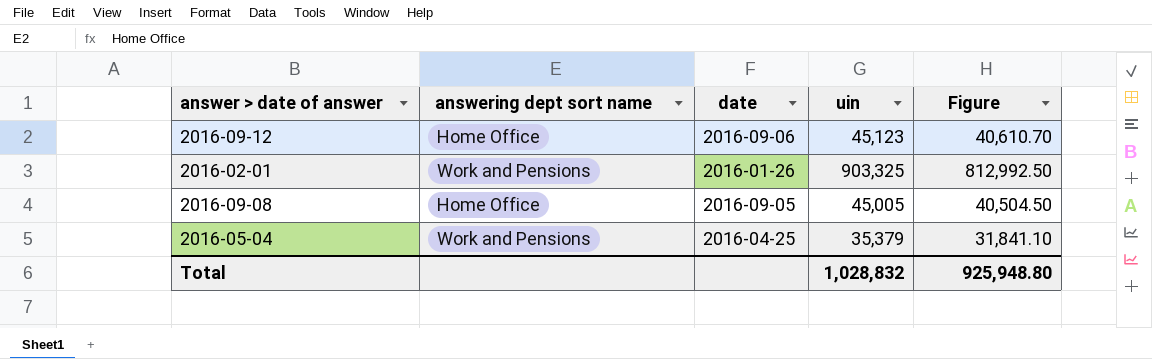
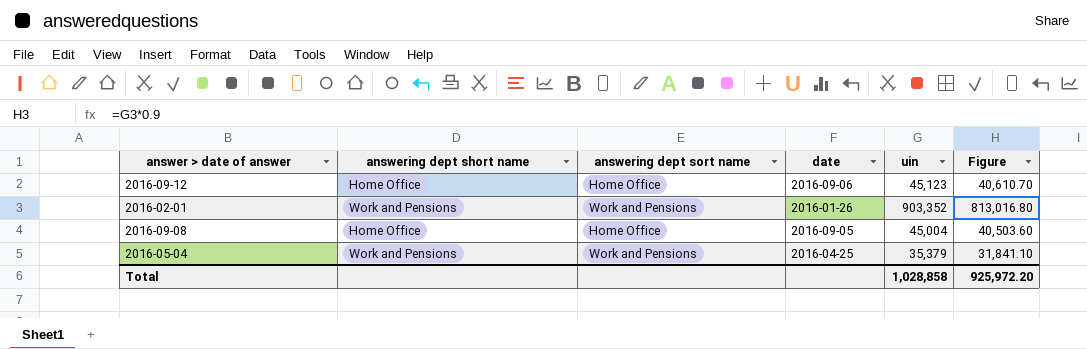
column answering dept short name | position: none -> 2
2016-02-01 | uin: 903,325 -> 903,352
2016-02-01 | Figure: 812,992.50 -> 813,016.80
2016-09-08 | uin: 45,005 -> 45,004
2016-09-08 | Figure: 40,504.50 -> 40,503.60
Total | uin: 1,028,832 -> 1,028,858
Total | Figure: 925,948.80 -> 925,972.20

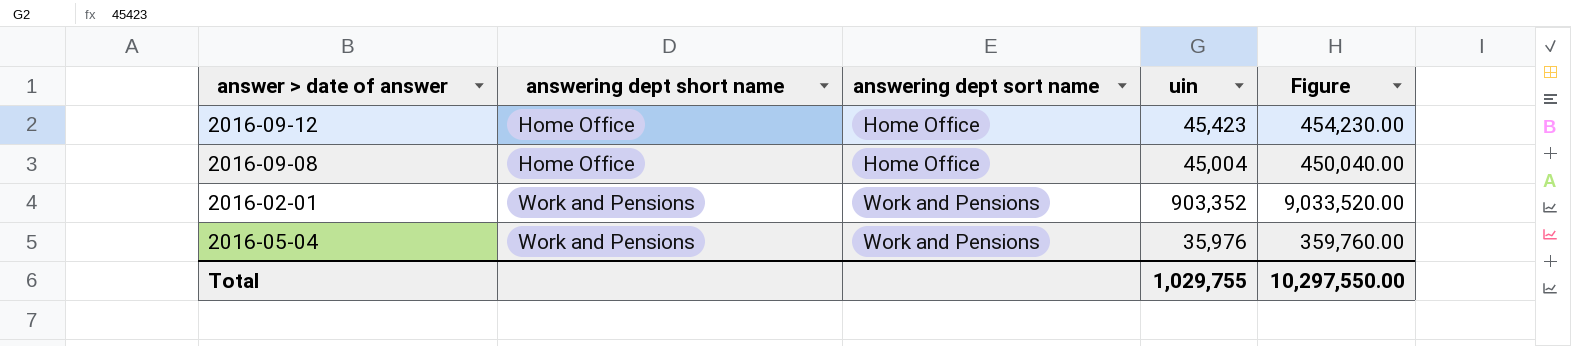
row order: none -> answering dept short name ascending
column date | position: 4 -> none
column Figure | formula: [uin] * 0.9 -> [uin] * 10
2016-09-12 | uin: 45,123 -> 45,423
2016-05-04 | uin: 35,379 -> 35,976
Total | uin: 1,028,858 -> 1,029,755
Total | Figure: 925,972.20 -> 10,297,550.00

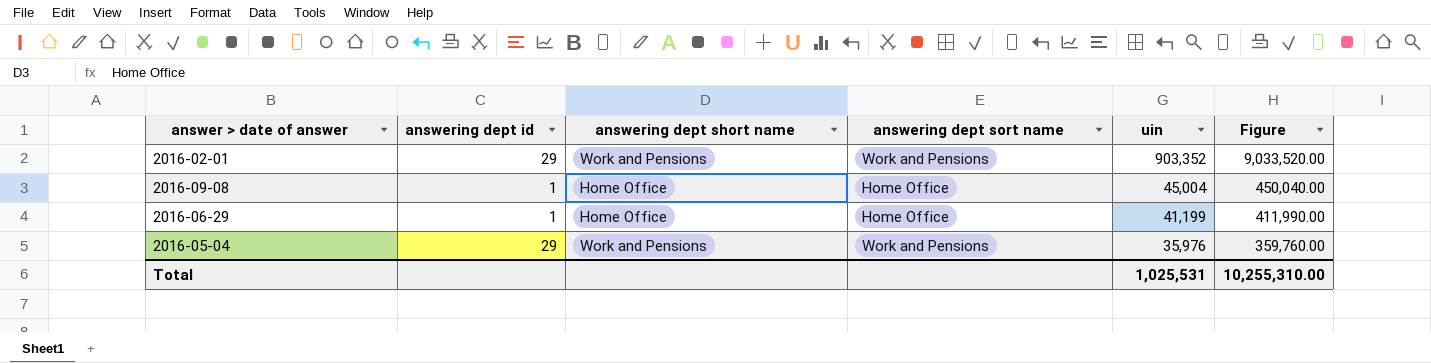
row order: answering dept short name ascending -> uin descending
column answering dept id | position: none -> 2
row 2016-09-12: Home Office | Home Office | 45,423 | 454,230.00 -> none
row 2016-06-29: none -> 1 | Home Office | Home Office | 41,199 | 411,990.00
Total | uin: 1,029,755 -> 1,025,531
Total | Figure: 10,297,550.00 -> 10,255,310.00

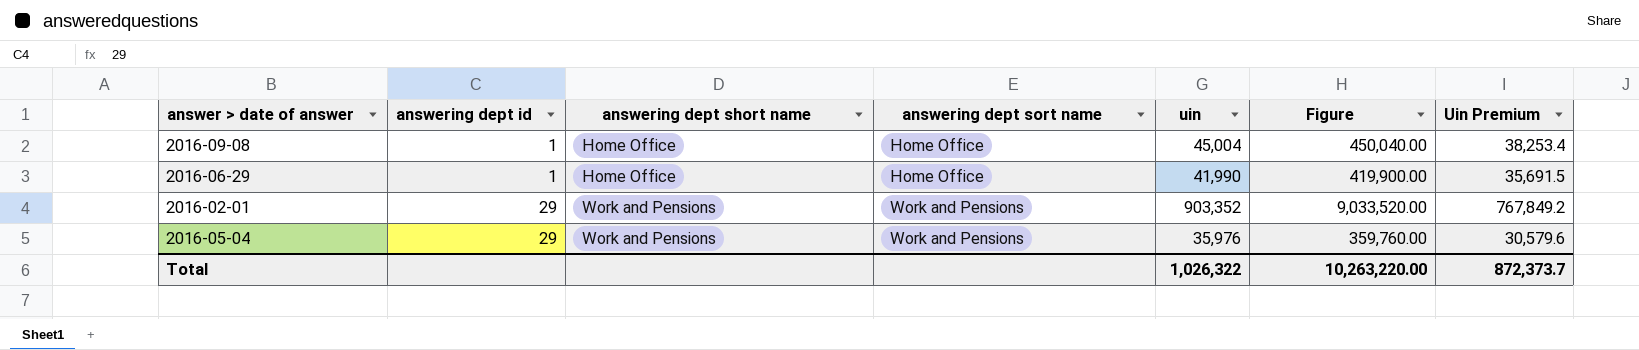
row order: uin descending -> answering dept id ascending
column Uin Premium | formula: none -> [uin] * 0.85
2016-06-29 | uin: 41,199 -> 41,990
2016-06-29 | Figure: 411,990.00 -> 419,900.00
Total | uin: 1,025,531 -> 1,026,322
Total | Figure: 10,255,310.00 -> 10,263,220.00

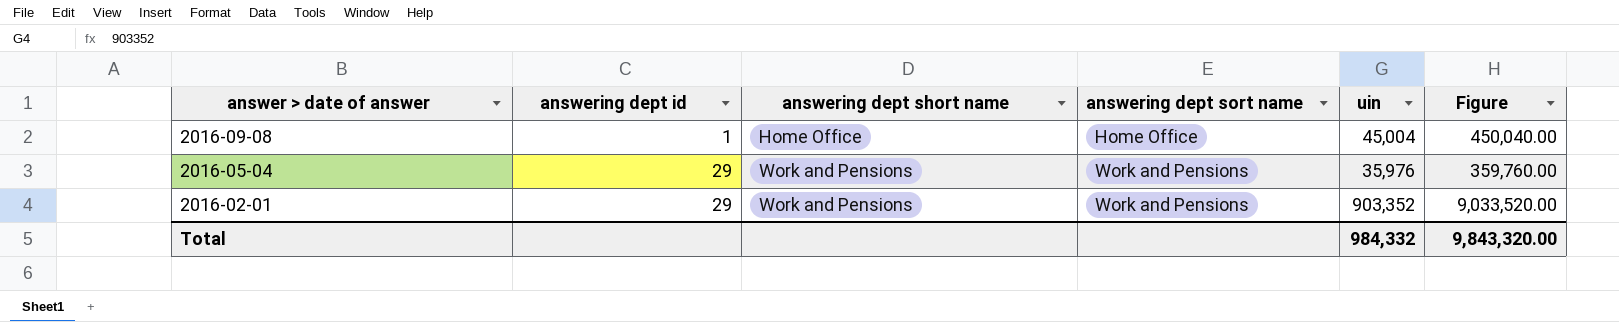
row order: answering dept id ascending -> answer > date of answer descending
column Uin Premium | formula: [uin] * 0.85 -> none
row 2016-06-29: 1 | Home Office | Home Office | 41,990 | 419,900.00 | 35,691.5 -> none
Total | uin: 1,026,322 -> 984,332
Total | Figure: 10,263,220.00 -> 9,843,320.00

